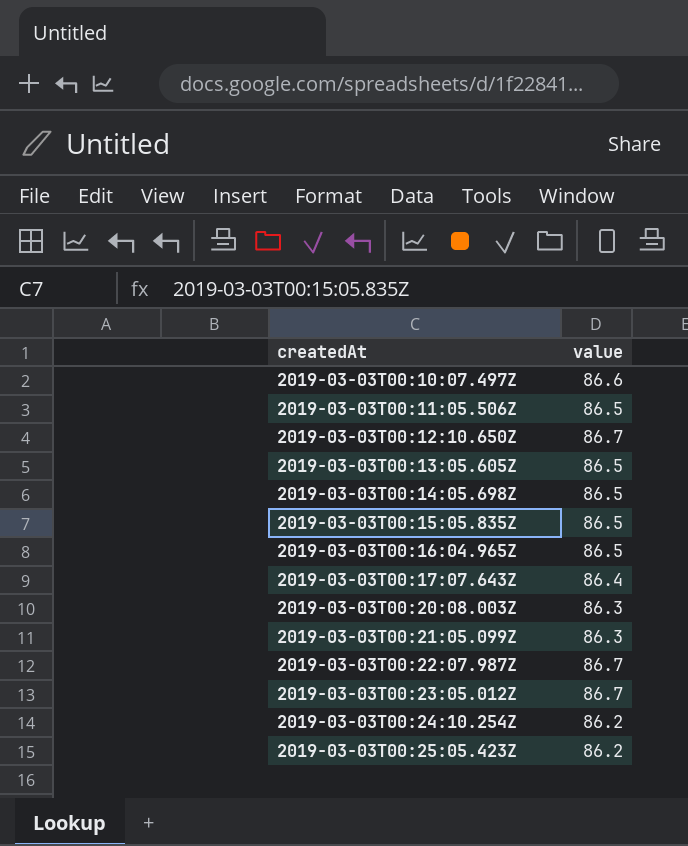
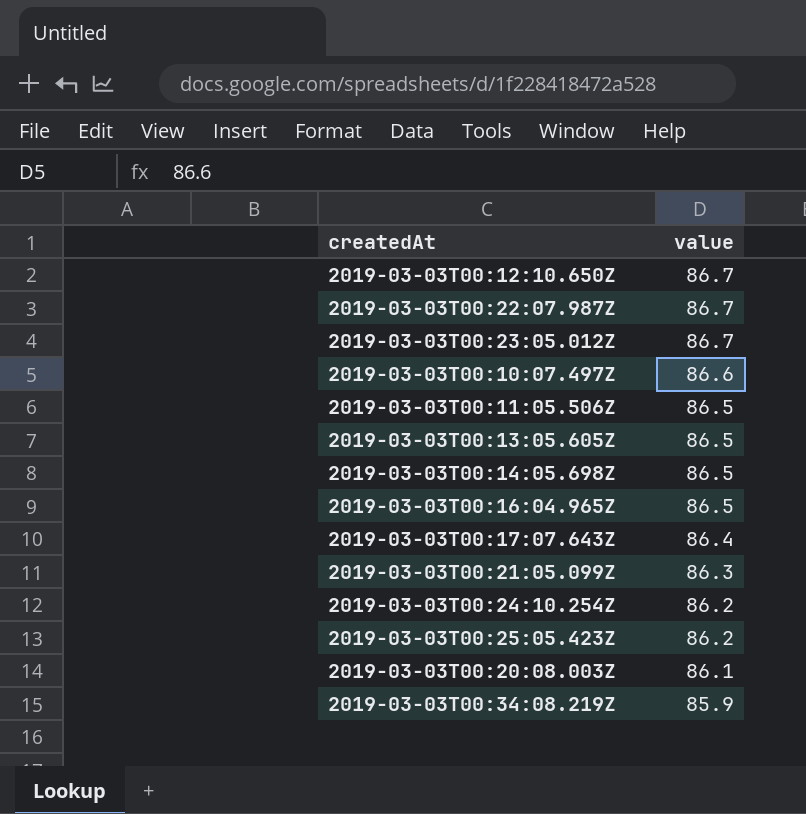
row order: createdAt ascending -> value descending
row 2019-03-03T00:15:05.835Z: 86.5 -> none
2019-03-03T00:20:08.003Z | value: 86.3 -> 86.1
row 2019-03-03T00:34:08.219Z: none -> 85.9

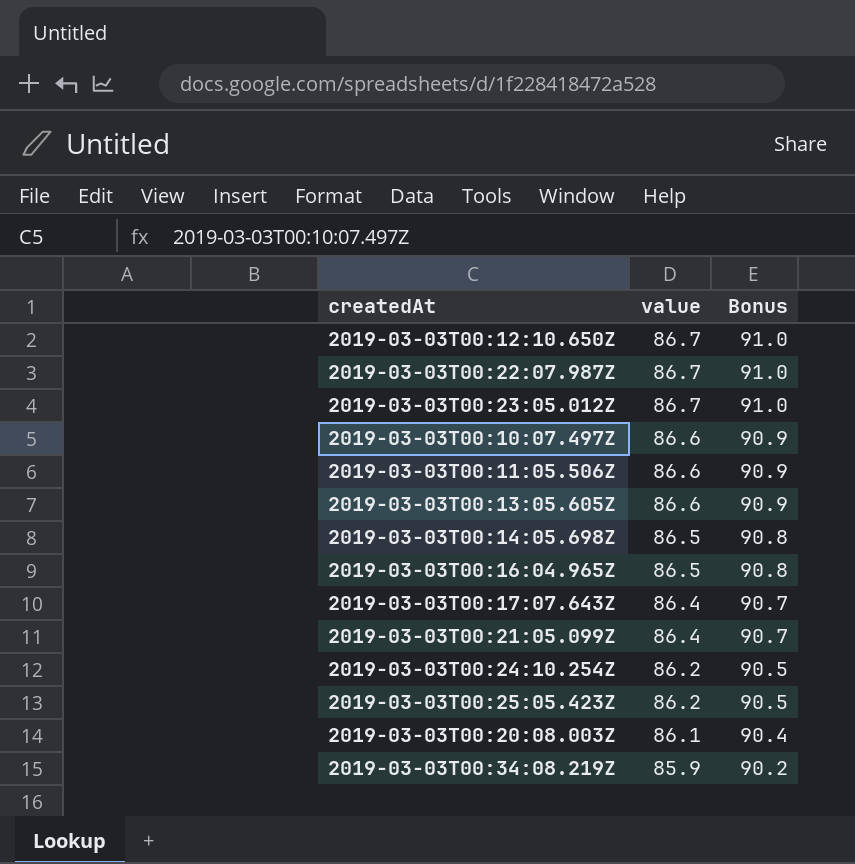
column Bonus | formula: none -> [value] * 1.05
2019-03-03T00:11:05.506Z | value: 86.5 -> 86.6
2019-03-03T00:13:05.605Z | value: 86.5 -> 86.6
2019-03-03T00:21:05.099Z | value: 86.3 -> 86.4

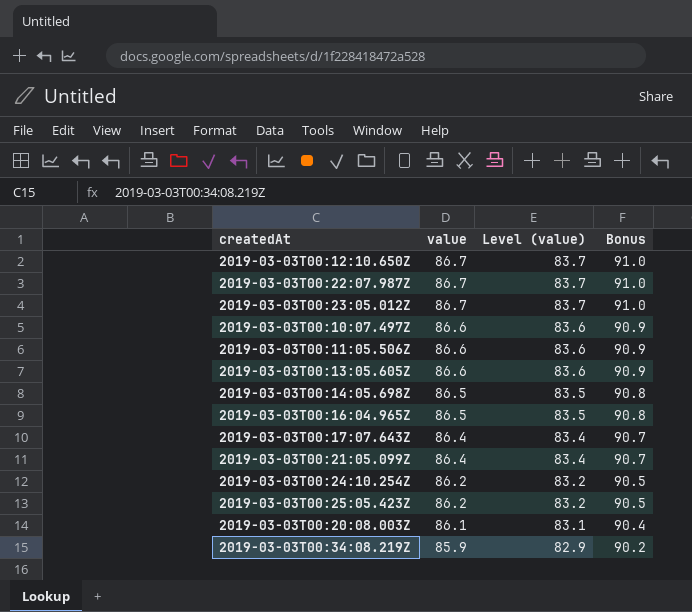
column Level (value) | formula: none -> [value] - 3

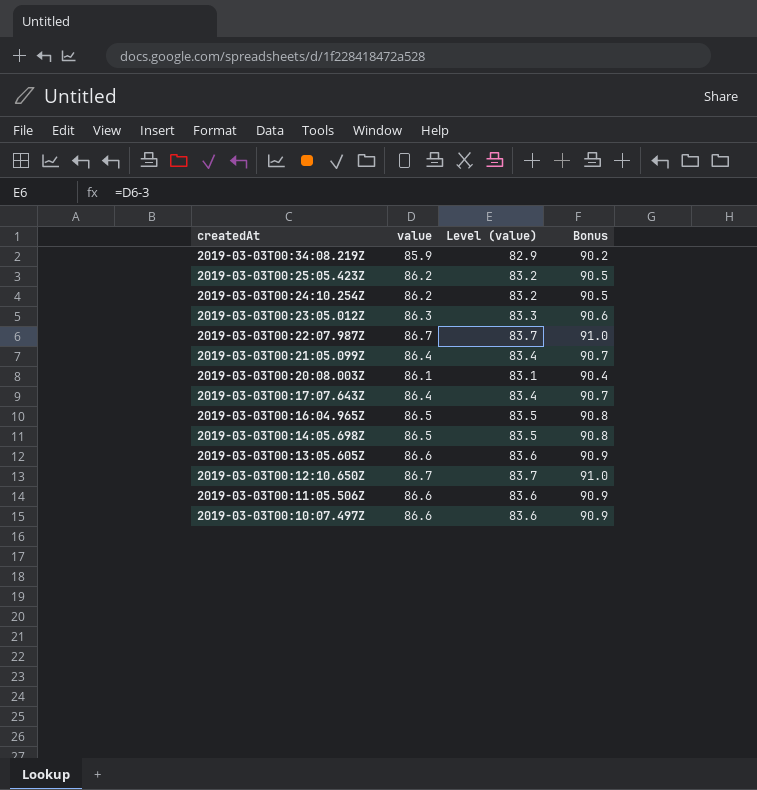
row order: value descending -> createdAt descending
2019-03-03T00:23:05.012Z | value: 86.7 -> 86.3
2019-03-03T00:23:05.012Z | Level (value): 83.7 -> 83.3
2019-03-03T00:23:05.012Z | Bonus: 91.0 -> 90.6

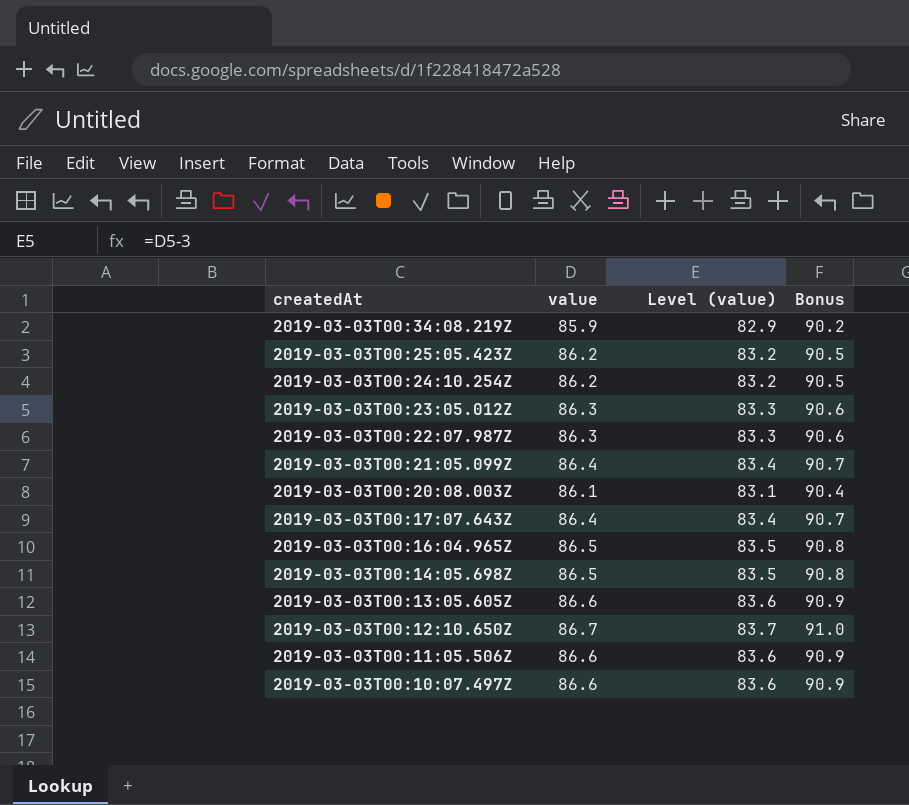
2019-03-03T00:22:07.987Z | value: 86.7 -> 86.3
2019-03-03T00:22:07.987Z | Level (value): 83.7 -> 83.3
2019-03-03T00:22:07.987Z | Bonus: 91.0 -> 90.6

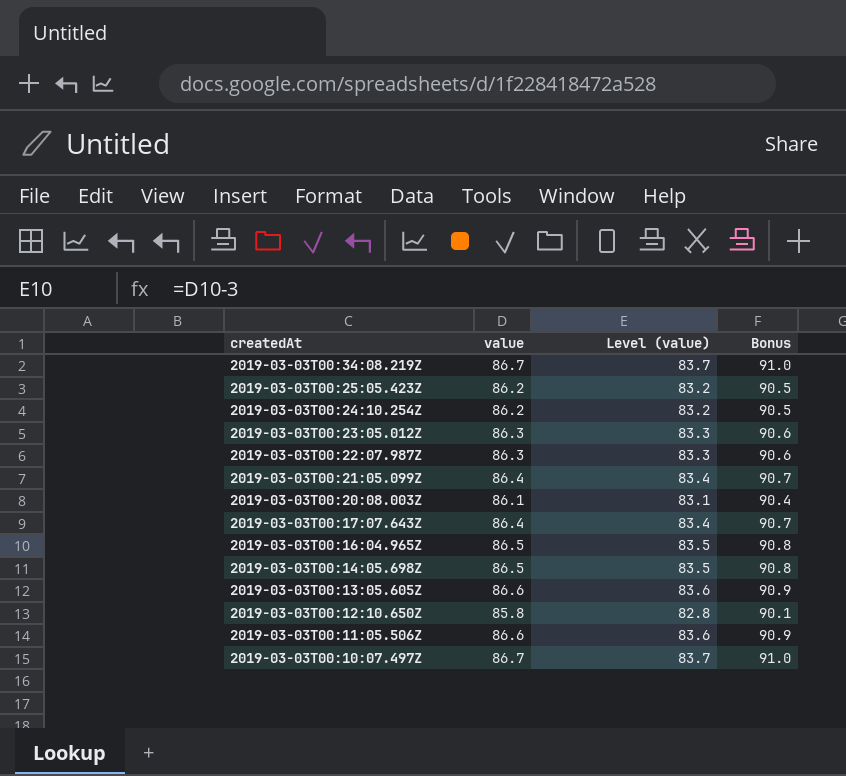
2019-03-03T00:34:08.219Z | value: 85.9 -> 86.7
2019-03-03T00:34:08.219Z | Level (value): 82.9 -> 83.7
2019-03-03T00:34:08.219Z | Bonus: 90.2 -> 91.0
2019-03-03T00:12:10.650Z | value: 86.7 -> 85.8
2019-03-03T00:12:10.650Z | Level (value): 83.7 -> 82.8
2019-03-03T00:12:10.650Z | Bonus: 91.0 -> 90.1
2019-03-03T00:10:07.497Z | value: 86.6 -> 86.7
2019-03-03T00:10:07.497Z | Level (value): 83.6 -> 83.7
2019-03-03T00:10:07.497Z | Bonus: 90.9 -> 91.0

